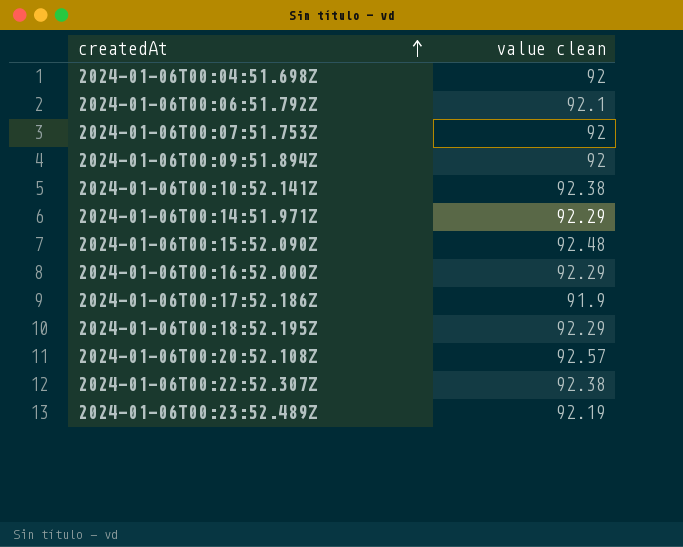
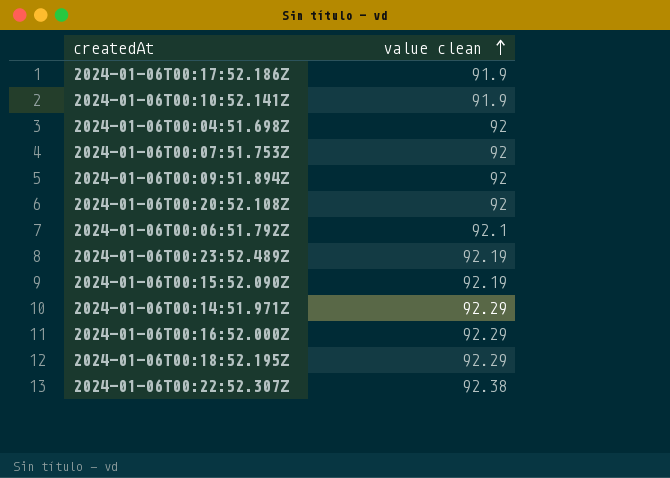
row order: createdAt ascending -> value clean ascending
2024-01-06T00:10:52.141Z | value clean: 92.38 -> 91.9
2024-01-06T00:20:52.108Z | value clean: 92.57 -> 92
2024-01-06T00:15:52.090Z | value clean: 92.48 -> 92.19

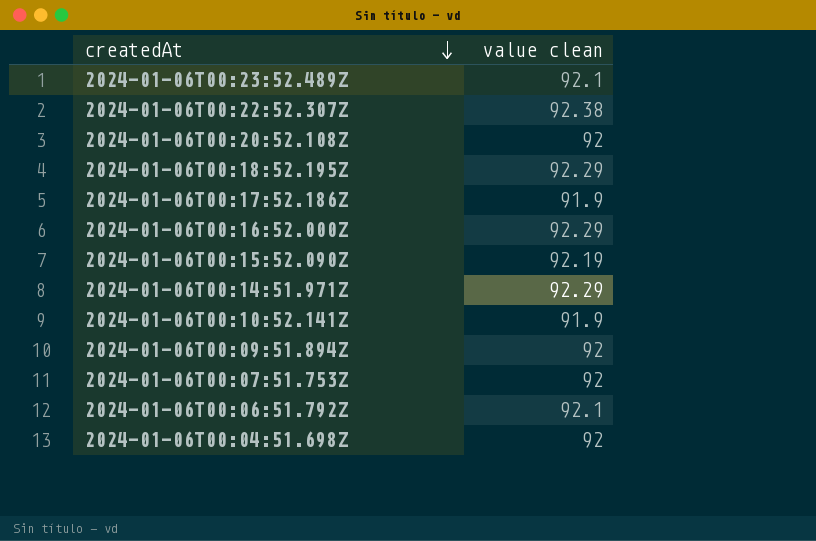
row order: value clean ascending -> createdAt descending
2024-01-06T00:23:52.489Z | value clean: 92.19 -> 92.1

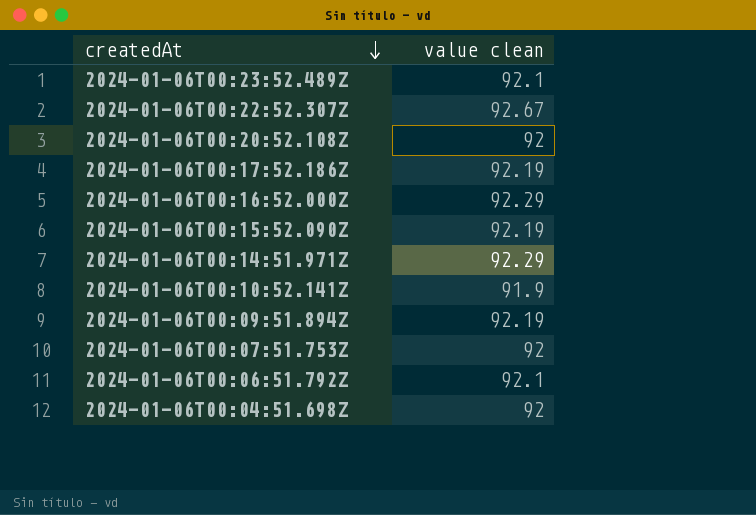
row 2024-01-06T00:18:52.195Z: 92.29 -> none
2024-01-06T00:22:52.307Z | value clean: 92.38 -> 92.67
2024-01-06T00:17:52.186Z | value clean: 91.9 -> 92.19
2024-01-06T00:09:51.894Z | value clean: 92 -> 92.19

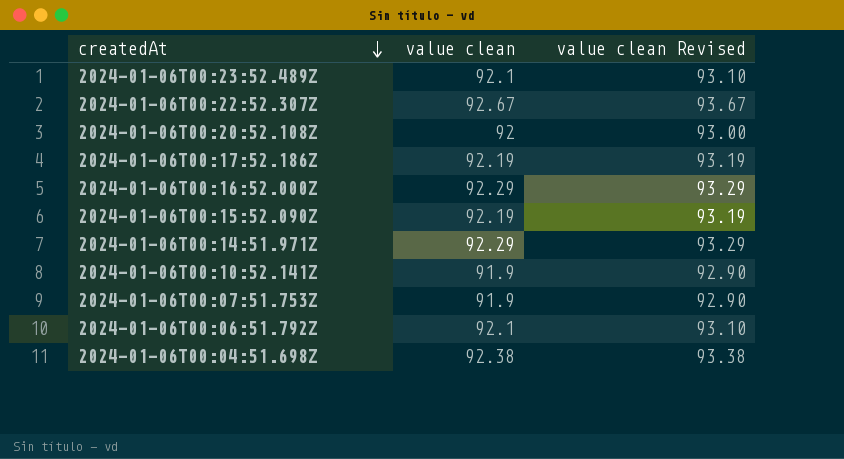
column value clean Revised | formula: none -> [value clean] + 1
row 2024-01-06T00:09:51.894Z: 92.19 -> none
2024-01-06T00:07:51.753Z | value clean: 92 -> 91.9
2024-01-06T00:04:51.698Z | value clean: 92 -> 92.38

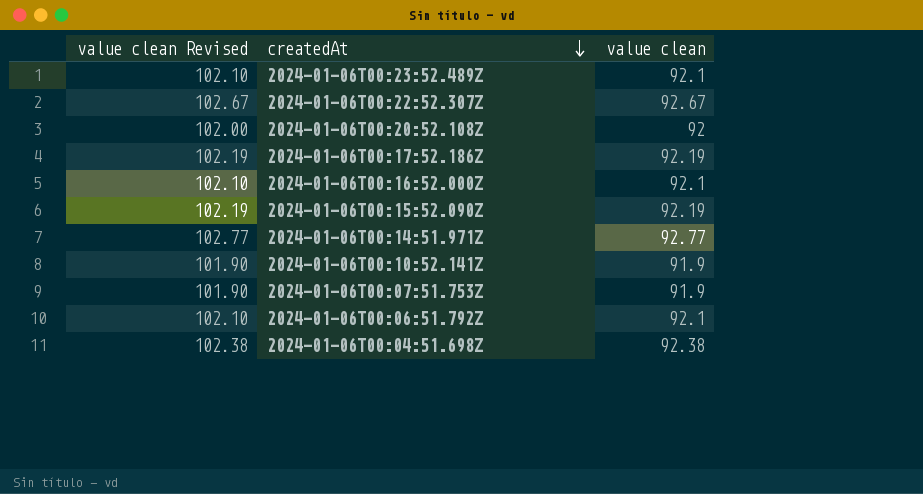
column value clean Revised | formula: [value clean] + 1 -> [value clean] + 10
column value clean Revised | position: 3 -> 1
2024-01-06T00:16:52.000Z | value clean: 92.29 -> 92.1
2024-01-06T00:14:51.971Z | value clean: 92.29 -> 92.77

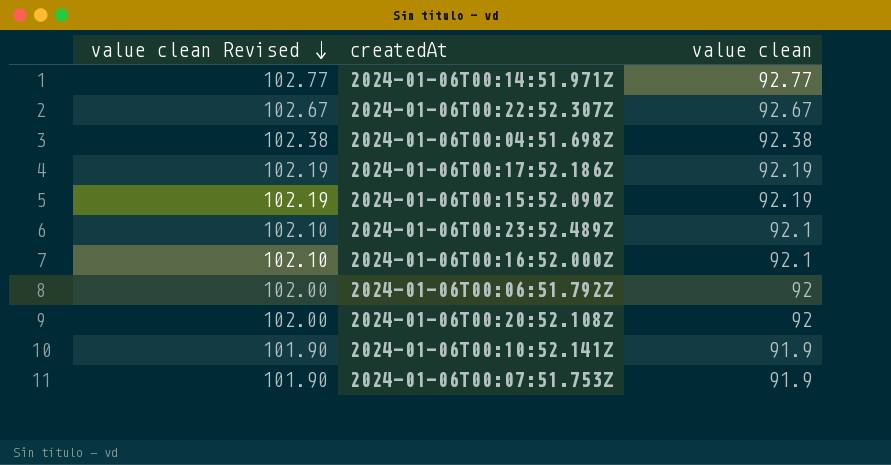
row order: createdAt descending -> value clean Revised descending
2024-01-06T00:06:51.792Z | value clean Revised: 102.10 -> 102.00
2024-01-06T00:06:51.792Z | value clean: 92.1 -> 92

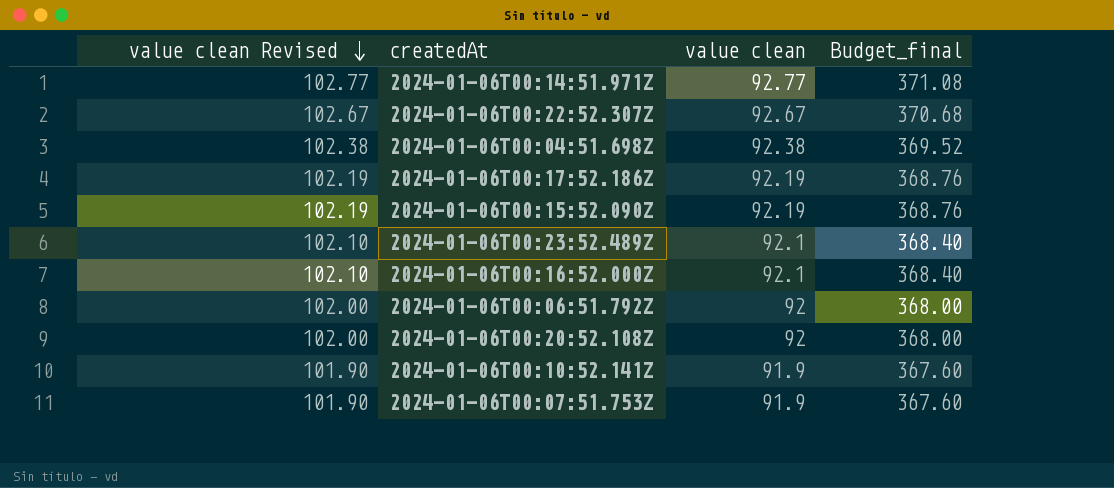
column Budget_final | formula: none -> [value clean] * 4

